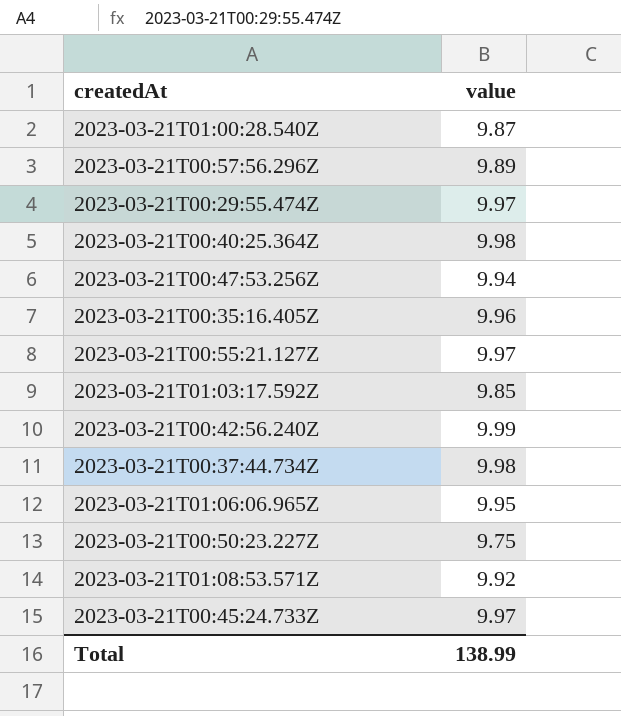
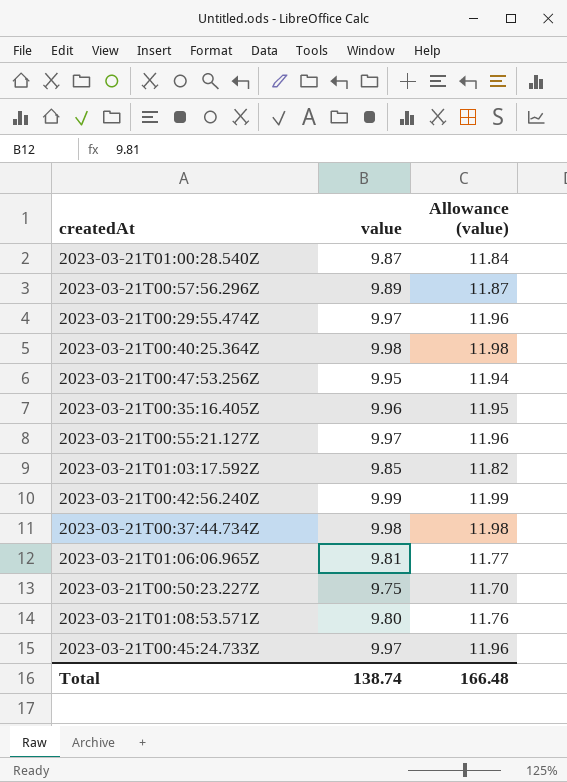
column Allowance (value) | formula: none -> [value] * 1.2
2023-03-21T00:47:53.256Z | value: 9.94 -> 9.95
2023-03-21T01:06:06.965Z | value: 9.95 -> 9.81
2023-03-21T01:08:53.571Z | value: 9.92 -> 9.80
Total | value: 138.99 -> 138.74

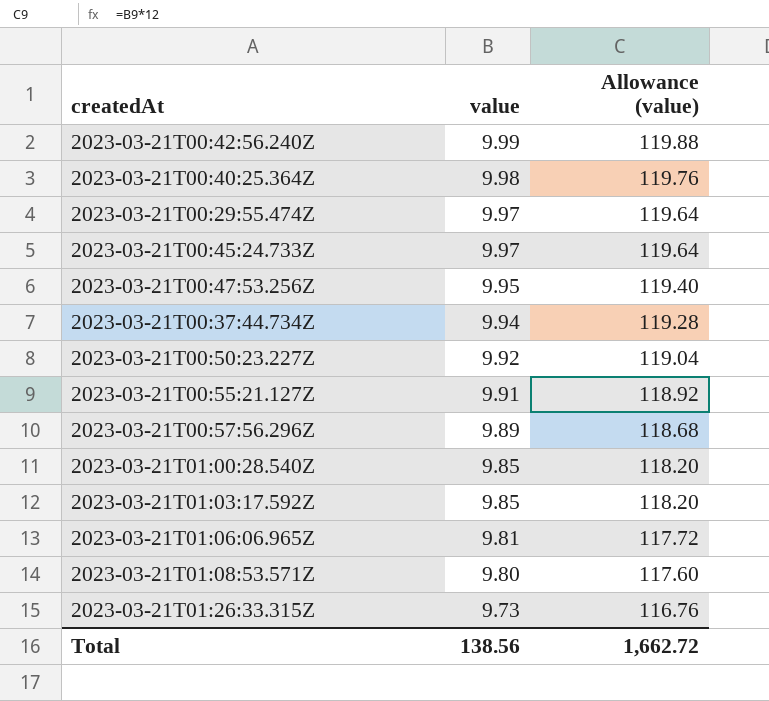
row order: none -> value descending
column Allowance (value) | formula: [value] * 1.2 -> [value] * 12
row 2023-03-21T00:35:16.405Z: 9.96 | 11.95 -> none
2023-03-21T00:37:44.734Z | value: 9.98 -> 9.94
2023-03-21T00:50:23.227Z | value: 9.75 -> 9.92
2023-03-21T00:55:21.127Z | value: 9.97 -> 9.91
2023-03-21T01:00:28.540Z | value: 9.87 -> 9.85
row 2023-03-21T01:26:33.315Z: none -> 9.73 | 116.76
Total | value: 138.74 -> 138.56
Total | Allowance (value): 166.48 -> 1,662.72

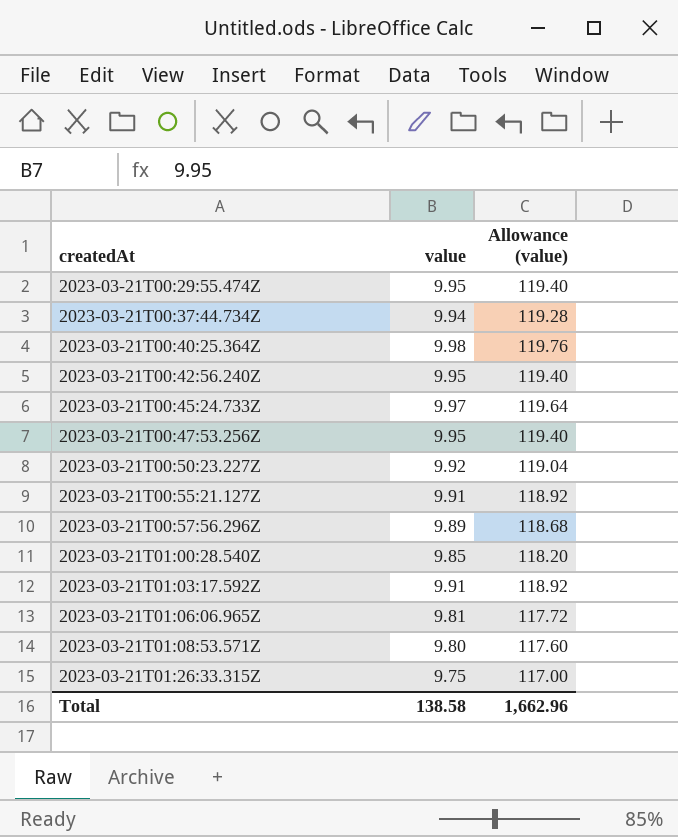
row order: value descending -> createdAt ascending
2023-03-21T00:29:55.474Z | value: 9.97 -> 9.95
2023-03-21T00:29:55.474Z | Allowance (value): 119.64 -> 119.40
2023-03-21T00:42:56.240Z | value: 9.99 -> 9.95
2023-03-21T00:42:56.240Z | Allowance (value): 119.88 -> 119.40
2023-03-21T01:03:17.592Z | value: 9.85 -> 9.91
2023-03-21T01:03:17.592Z | Allowance (value): 118.20 -> 118.92
2023-03-21T01:26:33.315Z | value: 9.73 -> 9.75
2023-03-21T01:26:33.315Z | Allowance (value): 116.76 -> 117.00
Total | value: 138.56 -> 138.58
Total | Allowance (value): 1,662.72 -> 1,662.96

